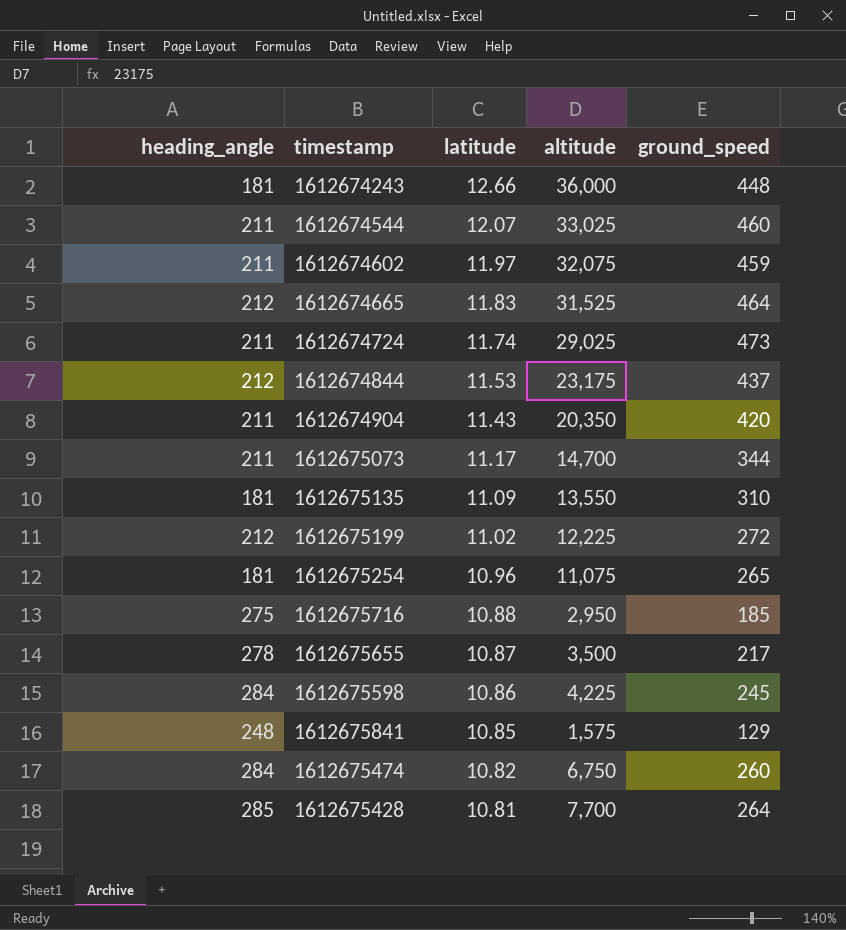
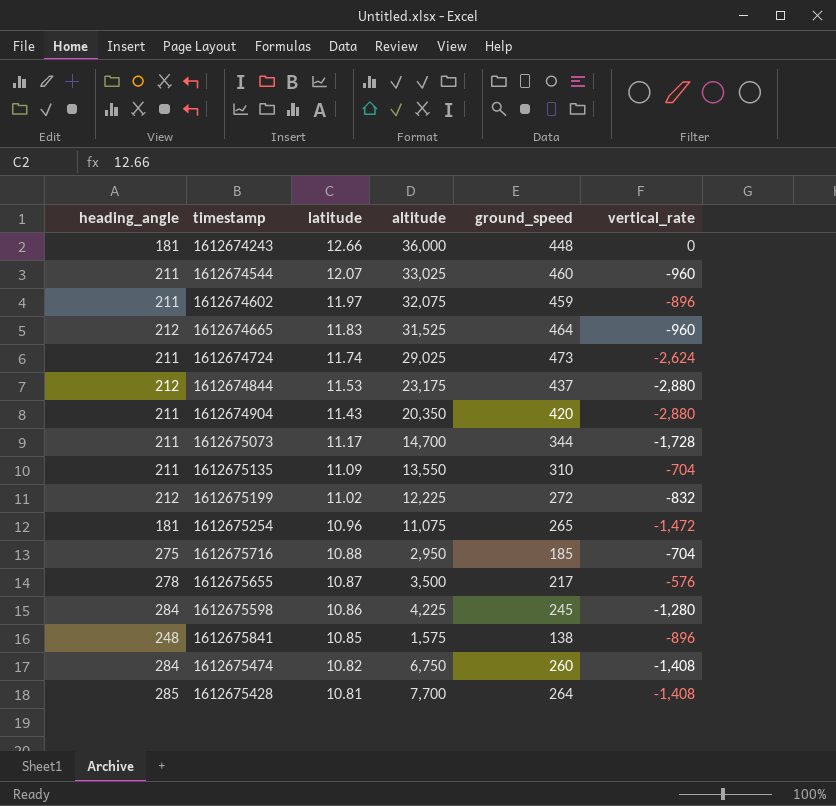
column vertical_rate | position: none -> 6
1612675135 | heading_angle: 181 -> 211
1612675841 | ground_speed: 129 -> 138

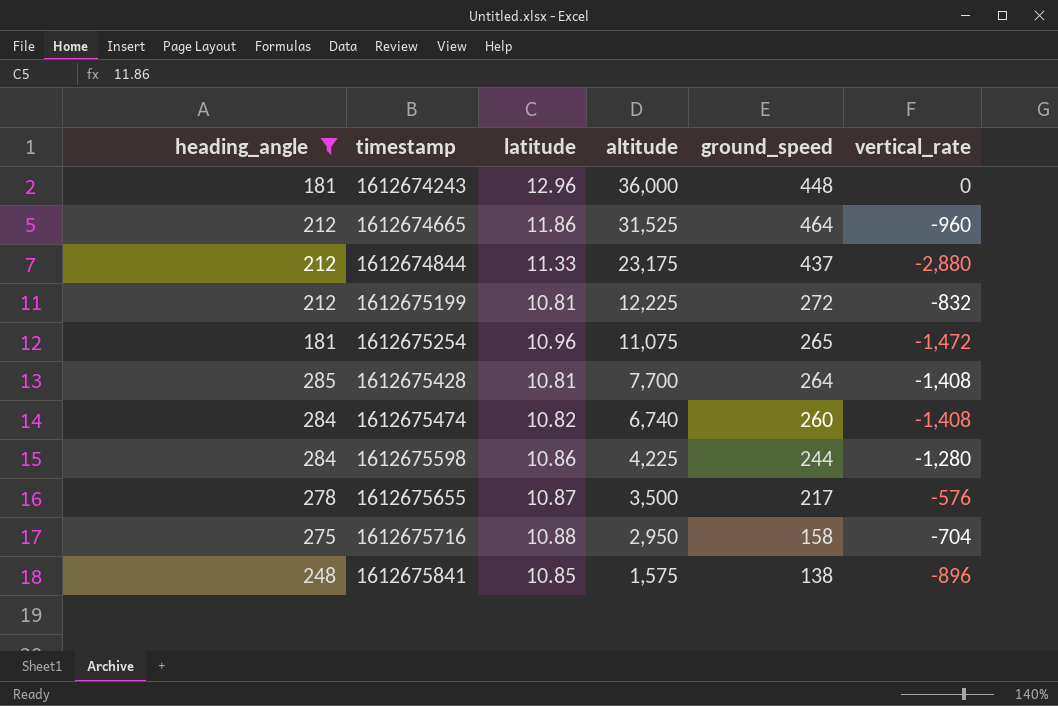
filter: none -> heading_angle != 211
row order: latitude descending -> timestamp ascending
1612674243 | latitude: 12.66 -> 12.96
1612674665 | latitude: 11.83 -> 11.86
1612674844 | latitude: 11.53 -> 11.33
1612675199 | latitude: 11.02 -> 10.81
1612675474 | altitude: 6,750 -> 6,740
1612675598 | ground_speed: 245 -> 244
1612675716 | ground_speed: 185 -> 158

